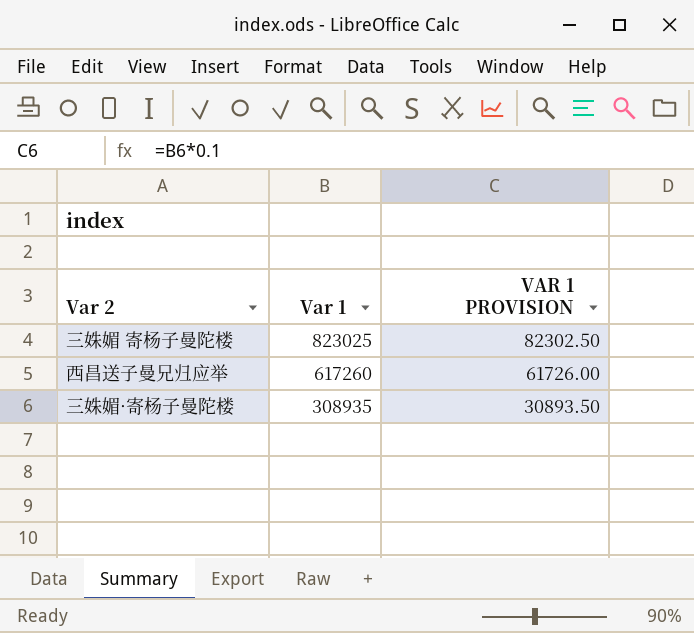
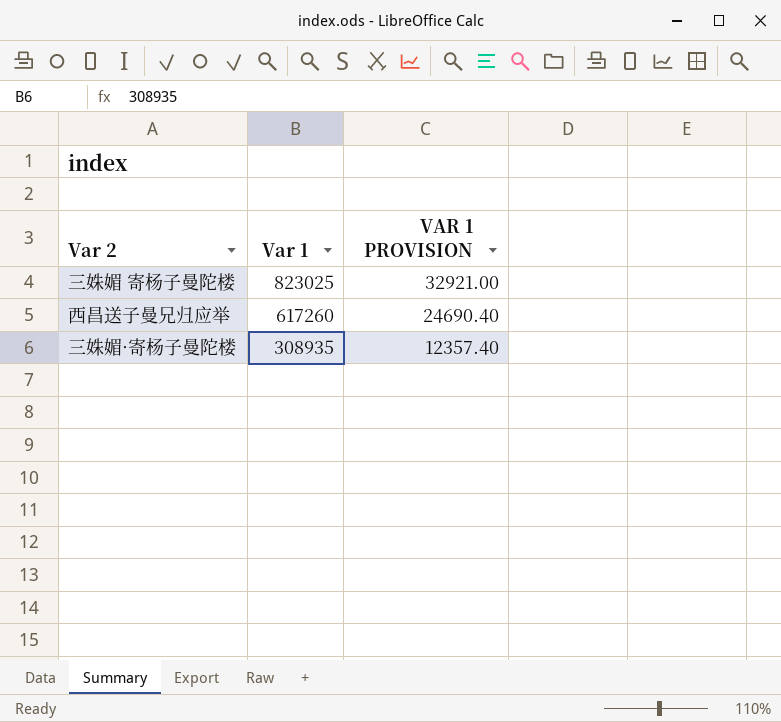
column VAR 1 PROVISION | formula: [Var 1] * 0.1 -> [Var 1] * 0.04

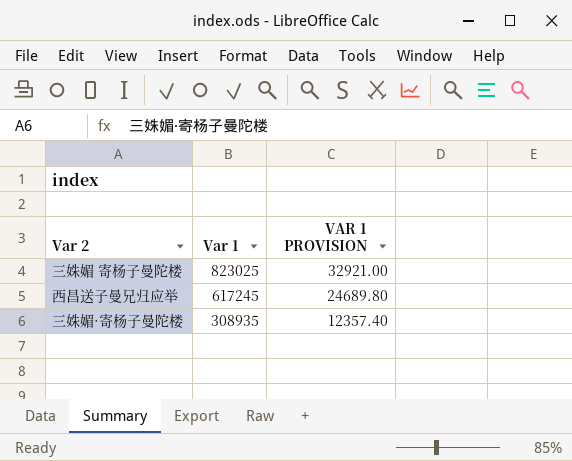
西昌送子曼兄归应举 | Var 1: 617260 -> 617245
西昌送子曼兄归应举 | VAR 1 PROVISION: 24690.40 -> 24689.80

